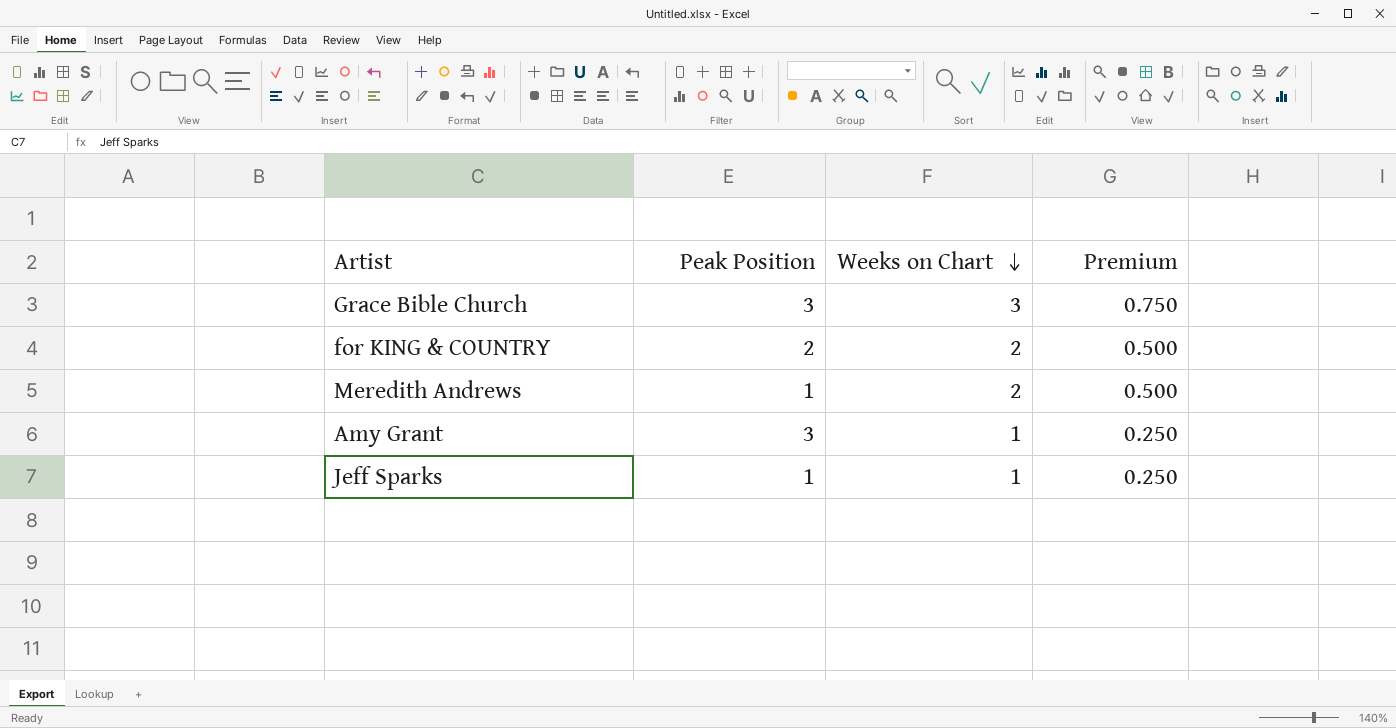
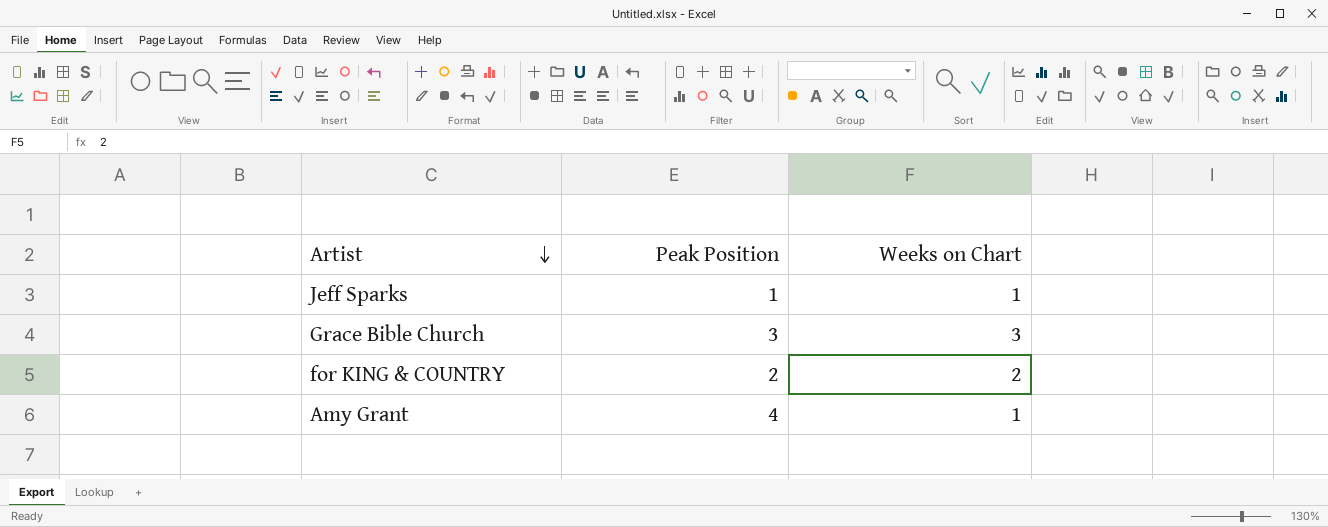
row order: Weeks on Chart descending -> Artist descending
column Premium | formula: [Weeks on Chart] * 0.25 -> none
row Meredith Andrews: 1 | 2 | 0.500 -> none
Amy Grant | Peak Position: 3 -> 4

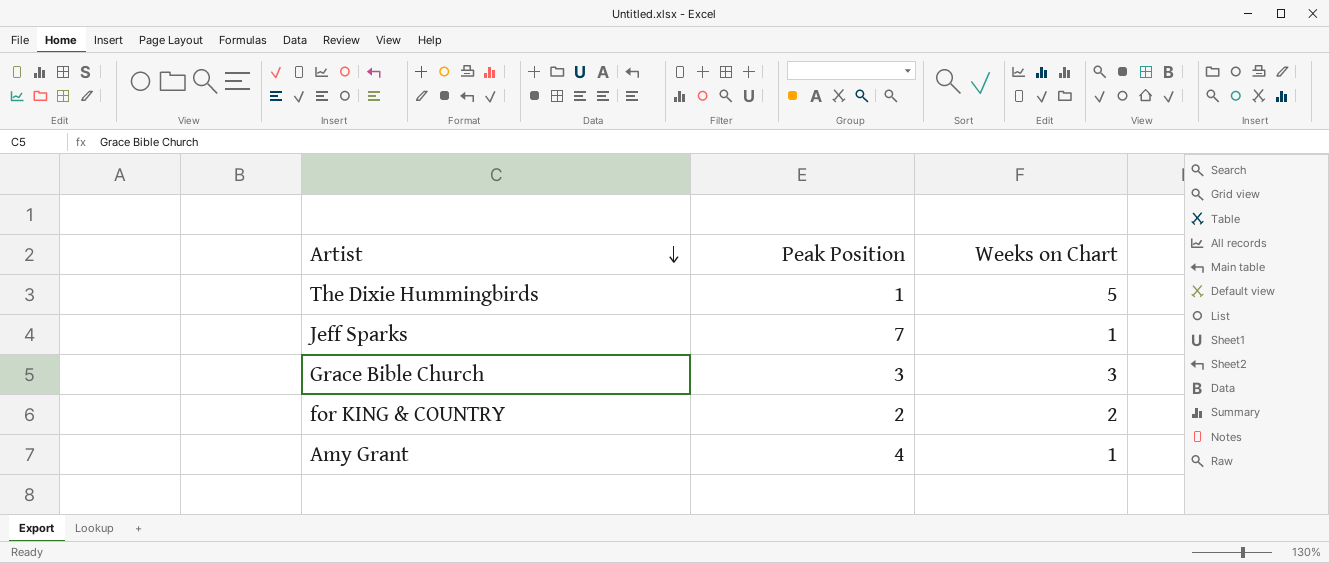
row The Dixie Hummingbirds: none -> 1 | 5
Jeff Sparks | Peak Position: 1 -> 7

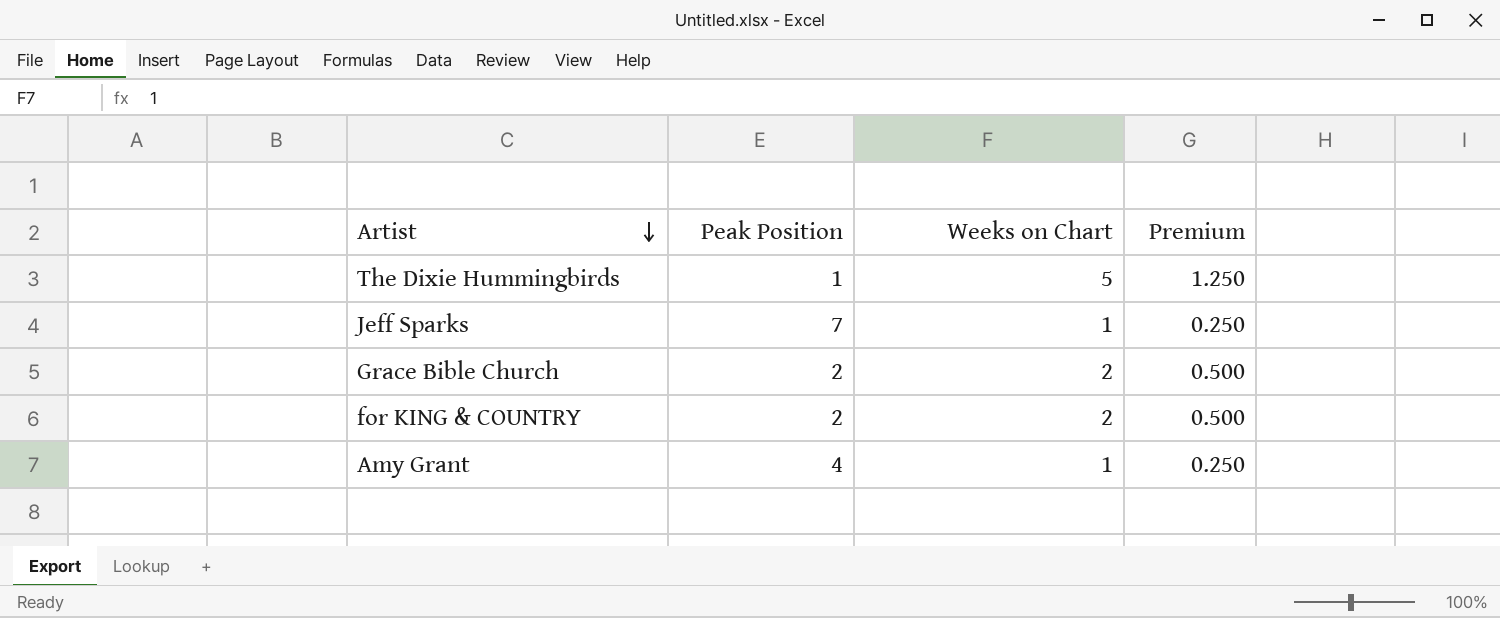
column Premium | formula: none -> [Weeks on Chart] * 0.25
Grace Bible Church | Peak Position: 3 -> 2
Grace Bible Church | Weeks on Chart: 3 -> 2

